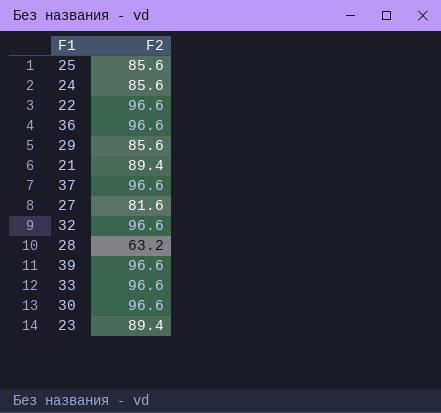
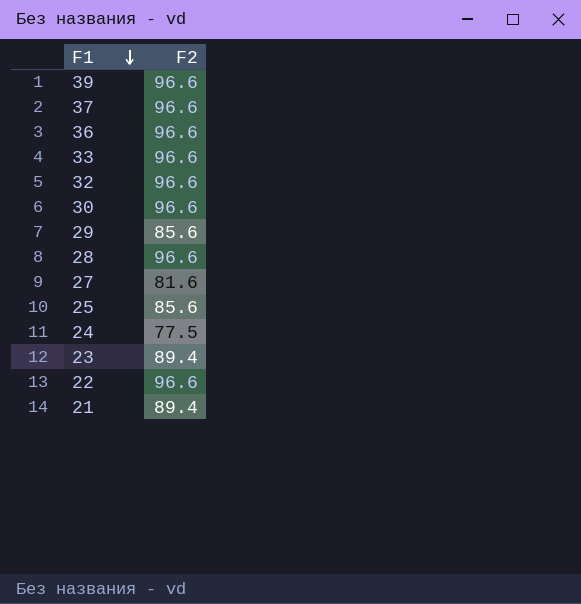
row order: none -> F1 descending
28 | F2: 63.2 -> 96.6
24 | F2: 85.6 -> 77.5

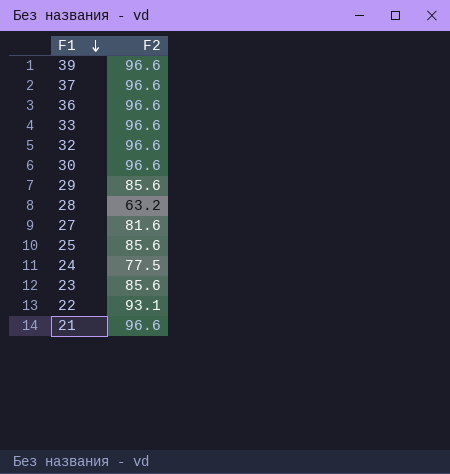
28 | F2: 96.6 -> 63.2
23 | F2: 89.4 -> 85.6
22 | F2: 96.6 -> 93.1
21 | F2: 89.4 -> 96.6

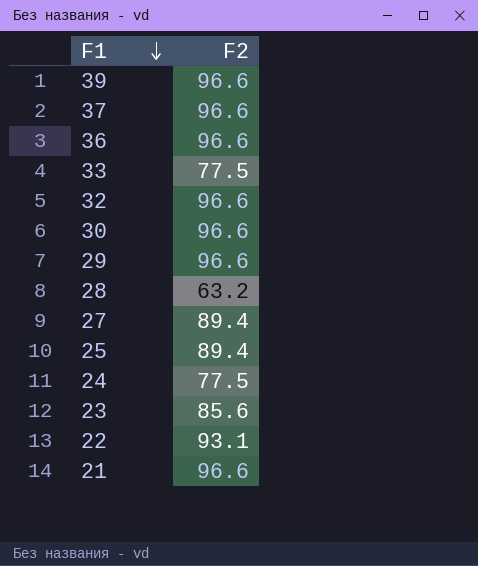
33 | F2: 96.6 -> 77.5
29 | F2: 85.6 -> 96.6
27 | F2: 81.6 -> 89.4
25 | F2: 85.6 -> 89.4

